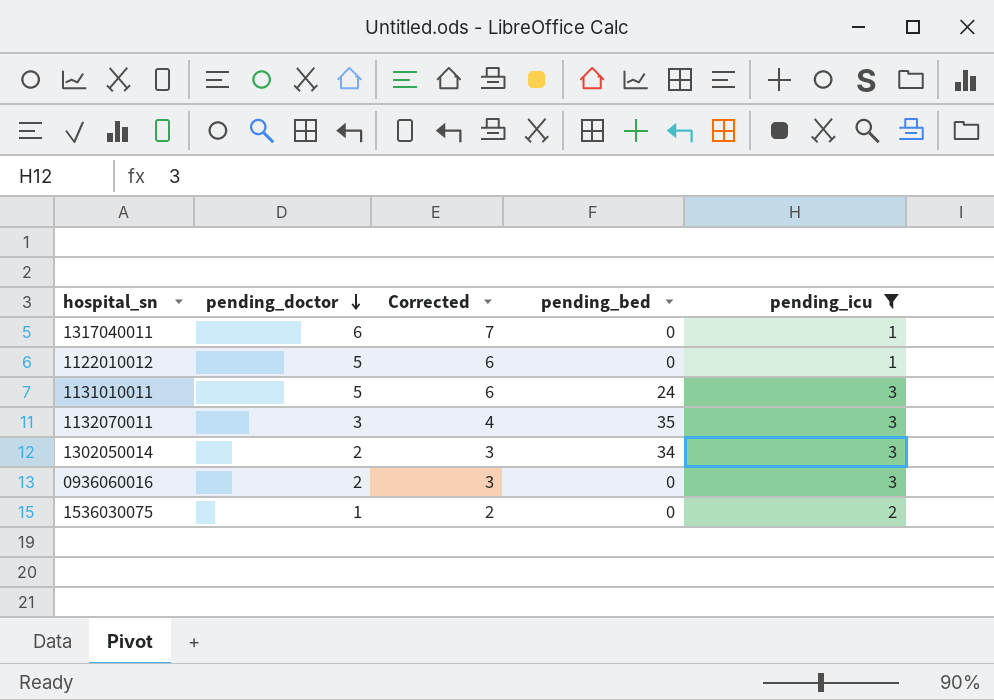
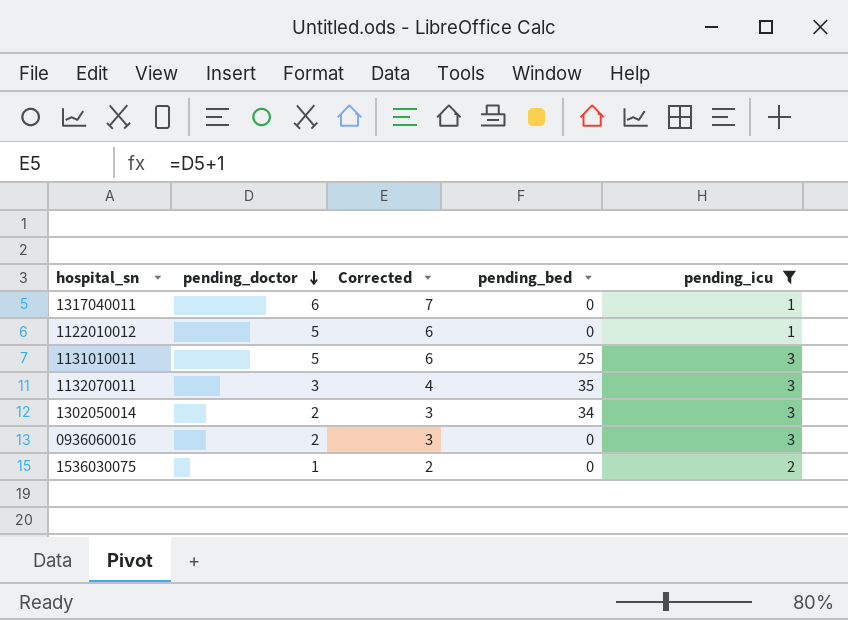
1131010011 | pending_bed: 24 -> 25

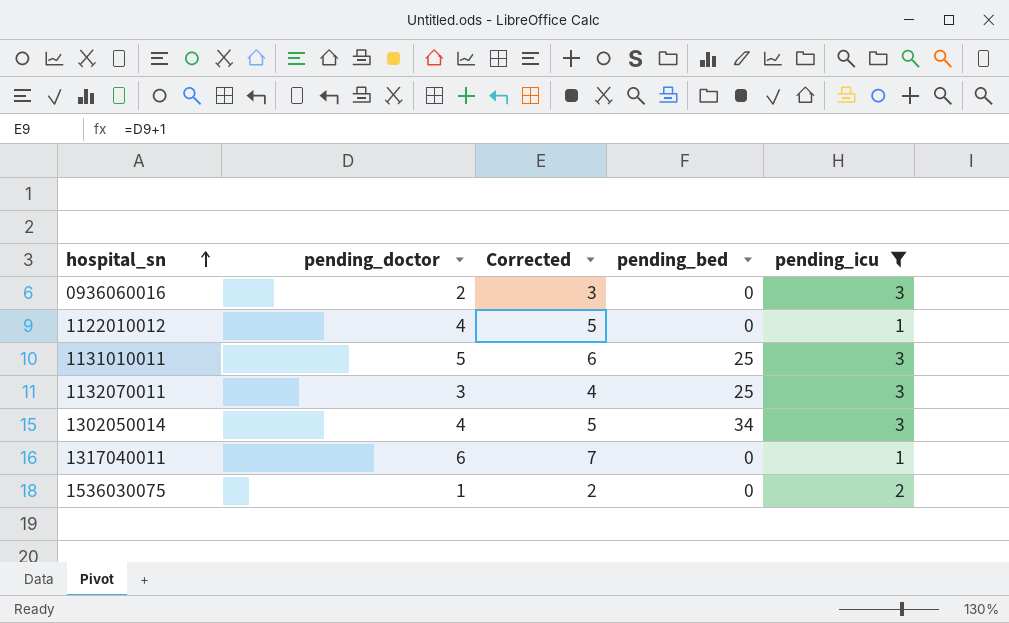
row order: pending_doctor descending -> hospital_sn ascending
1122010012 | pending_doctor: 5 -> 4
1122010012 | Corrected: 6 -> 5
1132070011 | pending_bed: 35 -> 25
1302050014 | pending_doctor: 2 -> 4
1302050014 | Corrected: 3 -> 5

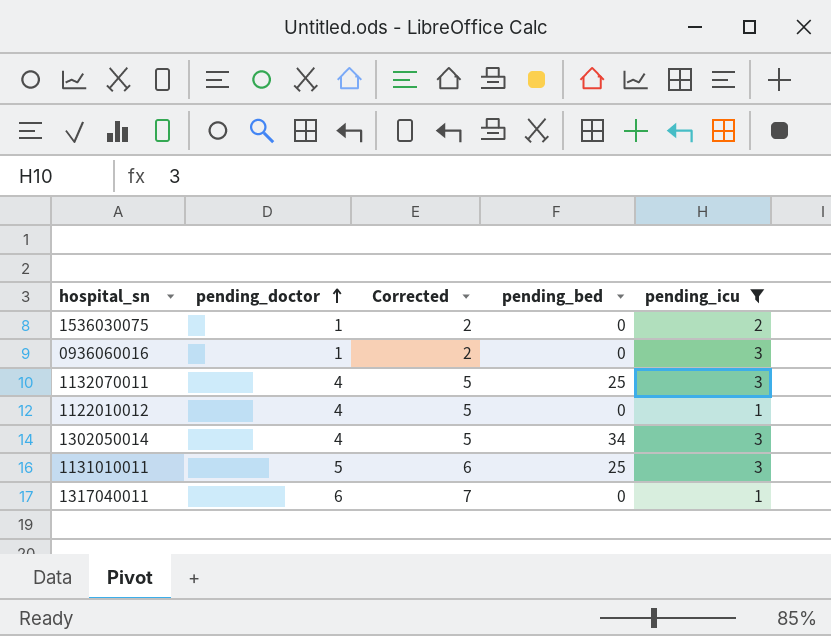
row order: hospital_sn ascending -> pending_doctor ascending
0936060016 | pending_doctor: 2 -> 1
0936060016 | Corrected: 3 -> 2
1132070011 | pending_doctor: 3 -> 4
1132070011 | Corrected: 4 -> 5

